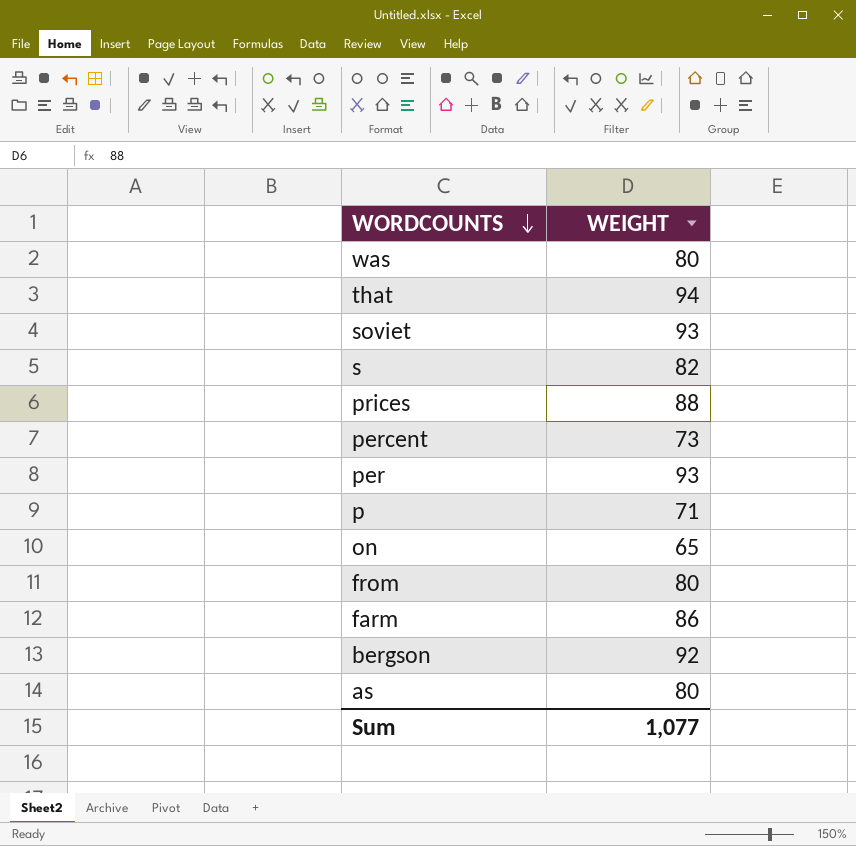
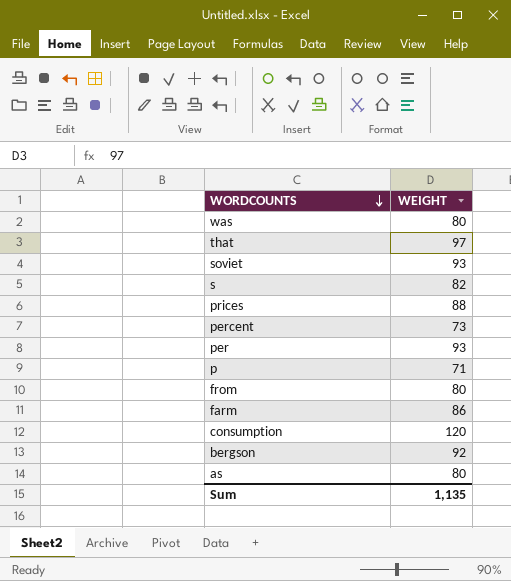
row on: 65 -> none
that | WEIGHT: 94 -> 97
row consumption: none -> 120
Sum | WEIGHT: 1,077 -> 1,135

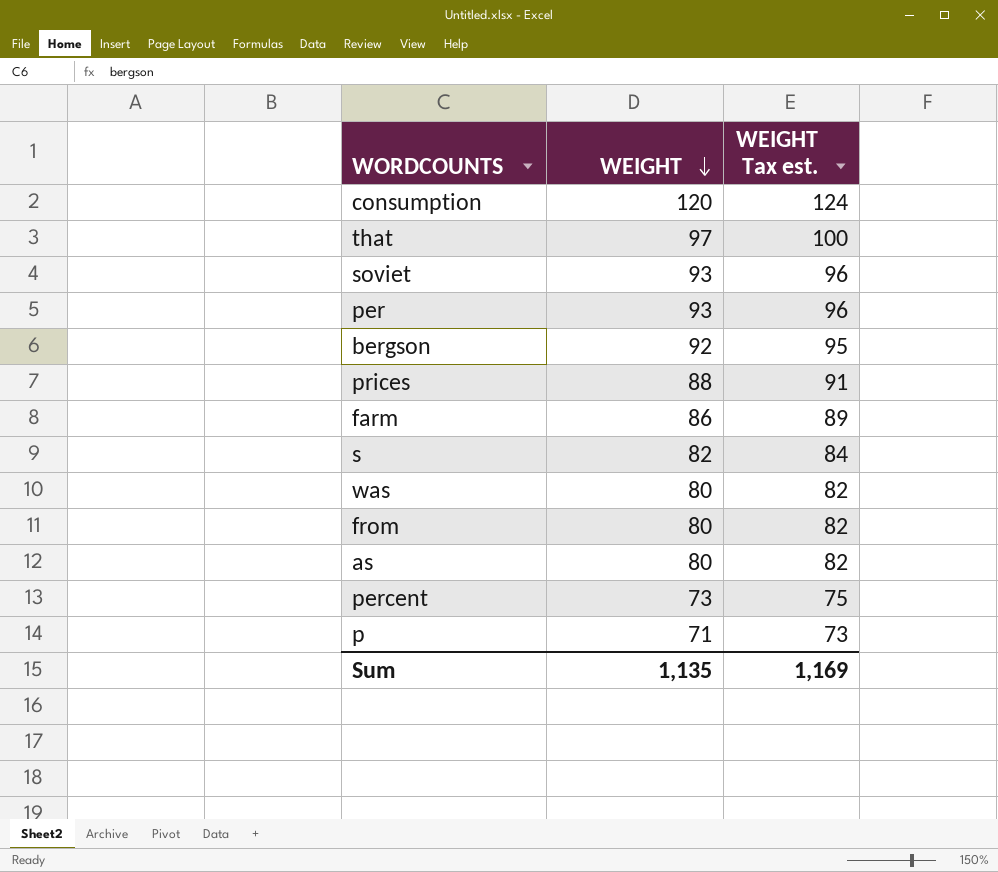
row order: WORDCOUNTS descending -> WEIGHT descending
column WEIGHT Tax est. | formula: none -> [WEIGHT] * 1.03

